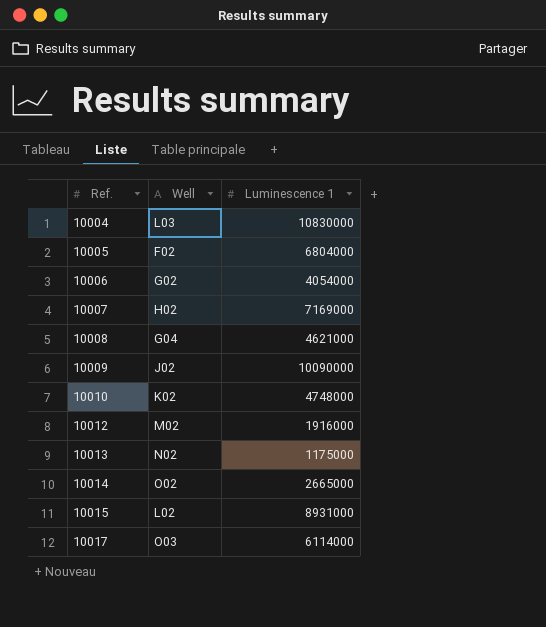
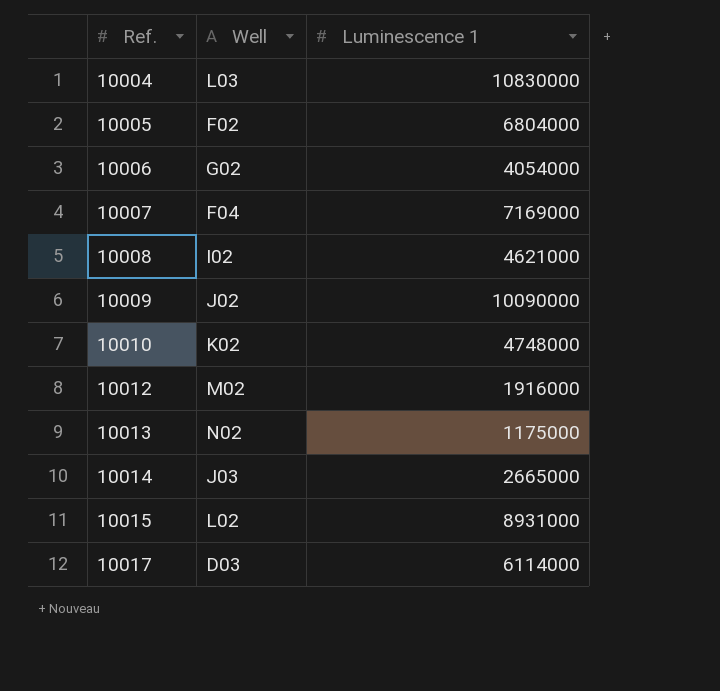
10007 | Well: H02 -> F04
10008 | Well: G04 -> I02
10014 | Well: O02 -> J03
10017 | Well: O03 -> D03

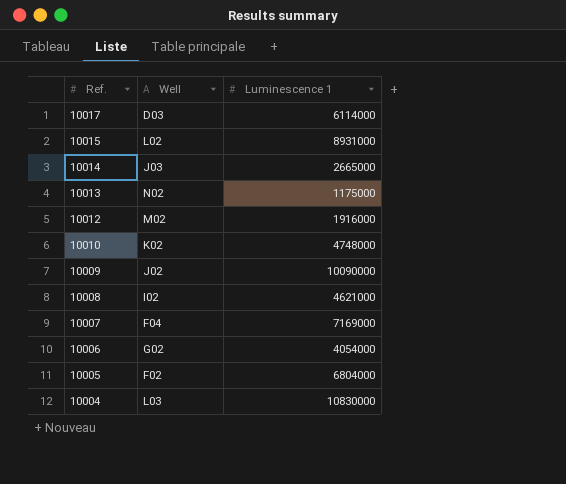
row order: Ref. ascending -> Ref. descending

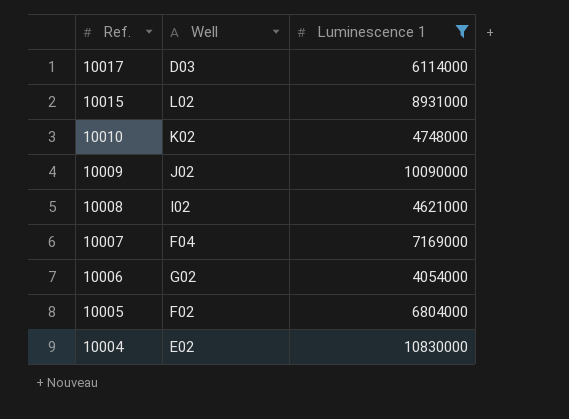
filter: none -> Luminescence 1 >= 4054000
10004 | Well: L03 -> E02

